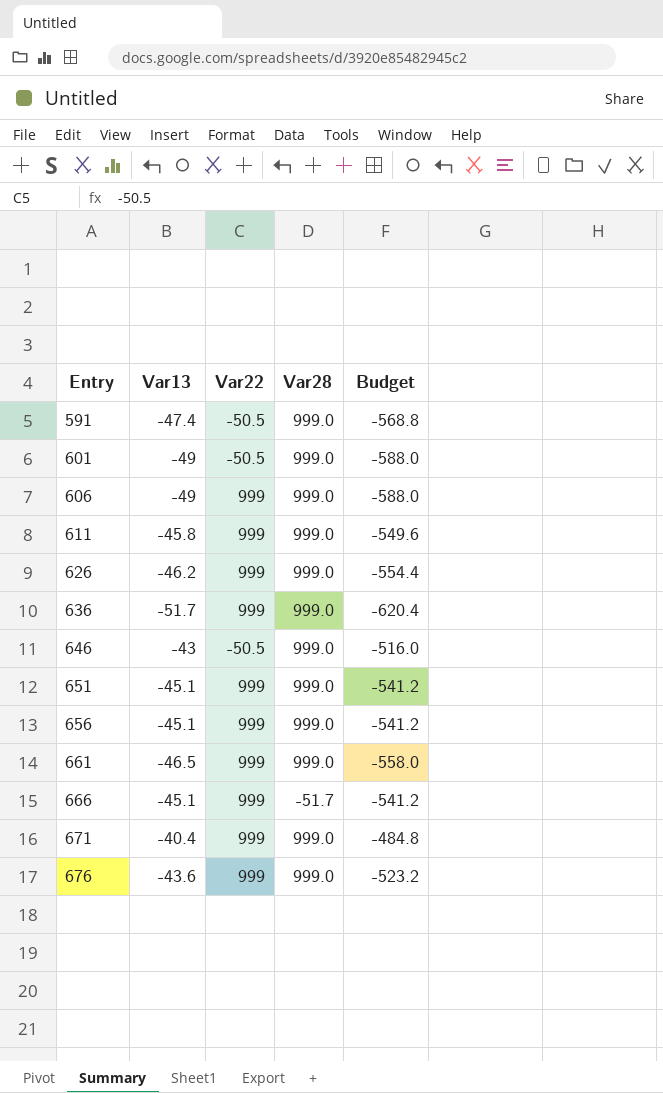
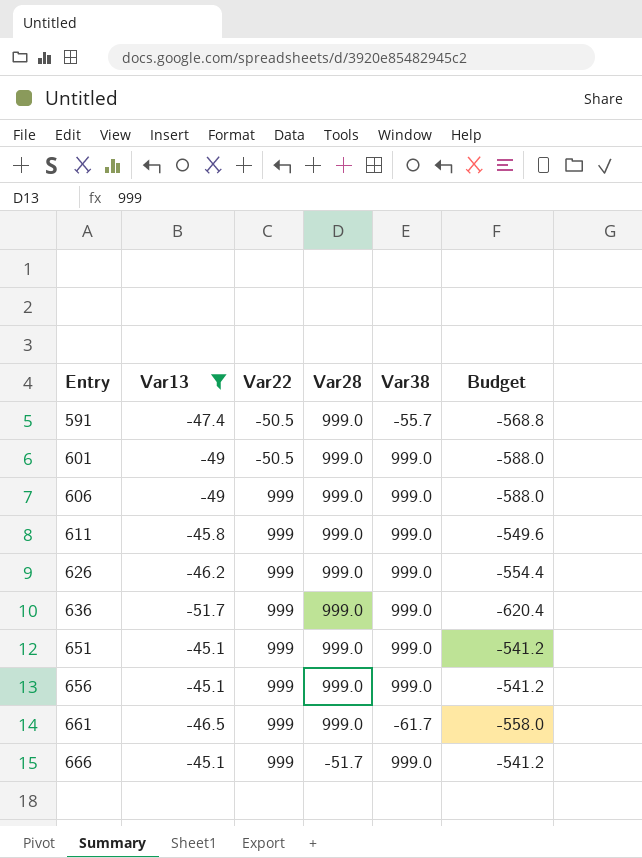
filter: none -> Var13 <= -45.1
column Var38 | position: none -> 5

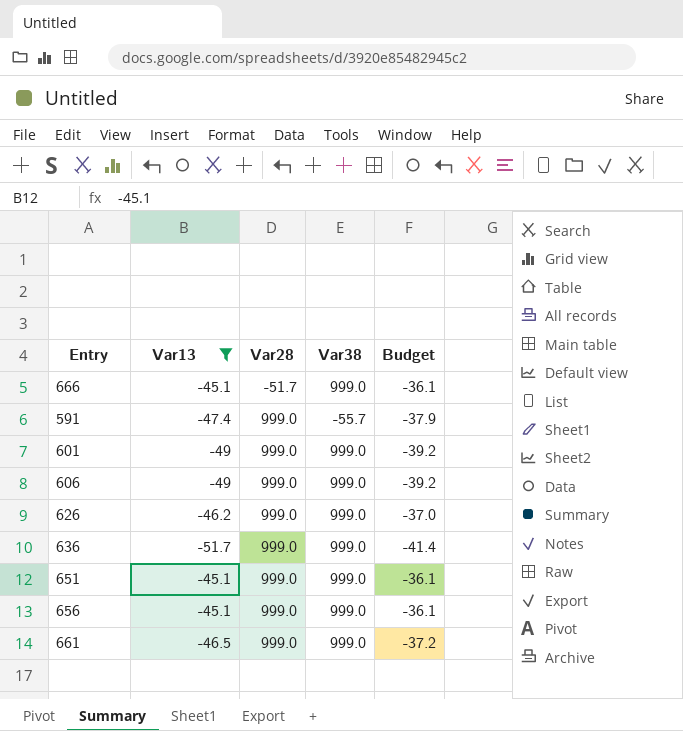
row order: Entry ascending -> Var28 ascending
column Var22 | position: 3 -> none
column Budget | formula: [Var13] * 12 -> [Var13] * 0.8
row 611: -45.8 | 999 | 999.0 | 999.0 | -549.6 -> none
661 | Var38: -61.7 -> 999.0

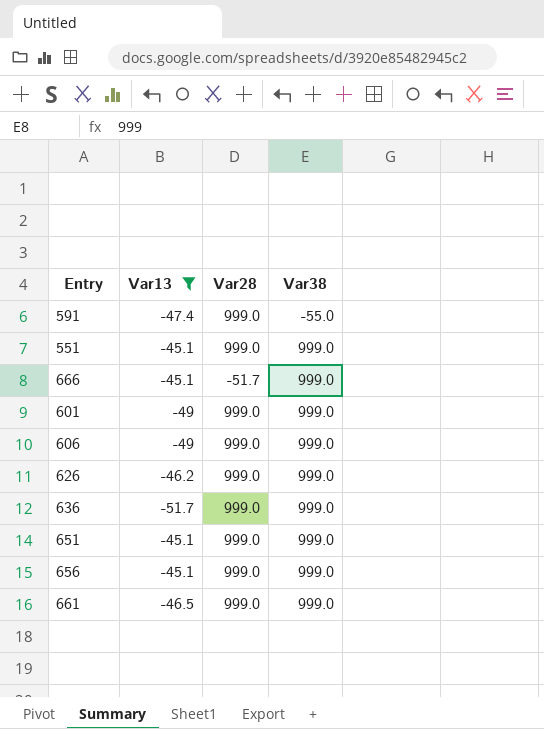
row order: Var28 ascending -> Var38 ascending
column Budget | formula: [Var13] * 0.8 -> none
591 | Var38: -55.7 -> -55.0
row 551: none -> -45.1 | 999.0 | 999.0

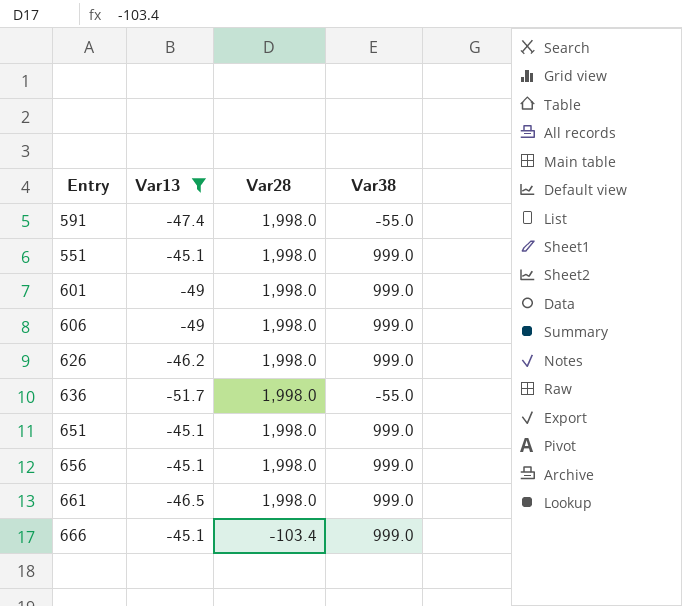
row order: Var38 ascending -> Var28 descending
591 | Var28: 999.0 -> 1,998.0
551 | Var28: 999.0 -> 1,998.0
601 | Var28: 999.0 -> 1,998.0
606 | Var28: 999.0 -> 1,998.0
626 | Var28: 999.0 -> 1,998.0
636 | Var28: 999.0 -> 1,998.0
636 | Var38: 999.0 -> -55.0
651 | Var28: 999.0 -> 1,998.0
656 | Var28: 999.0 -> 1,998.0
661 | Var28: 999.0 -> 1,998.0
666 | Var28: -51.7 -> -103.4

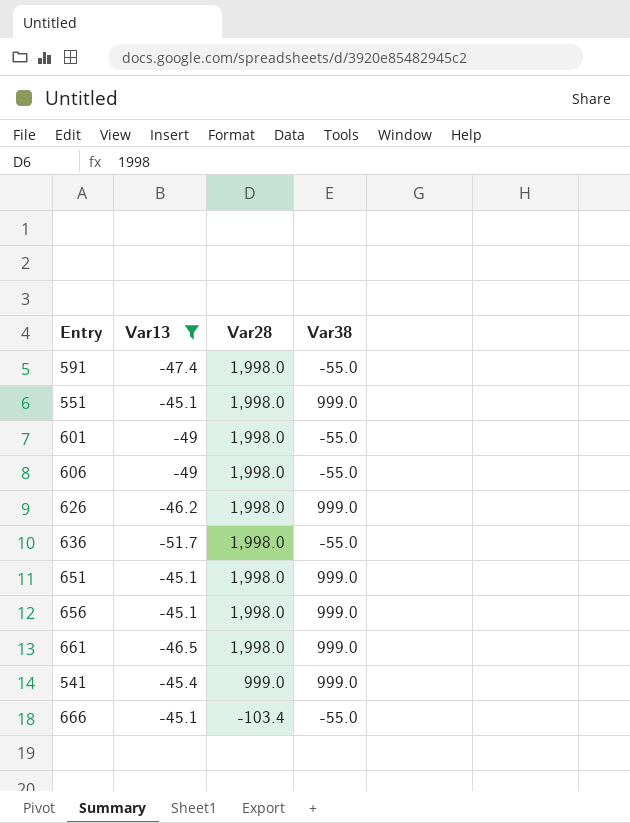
601 | Var38: 999.0 -> -55.0
606 | Var38: 999.0 -> -55.0
row 541: none -> -45.4 | 999.0 | 999.0
666 | Var38: 999.0 -> -55.0

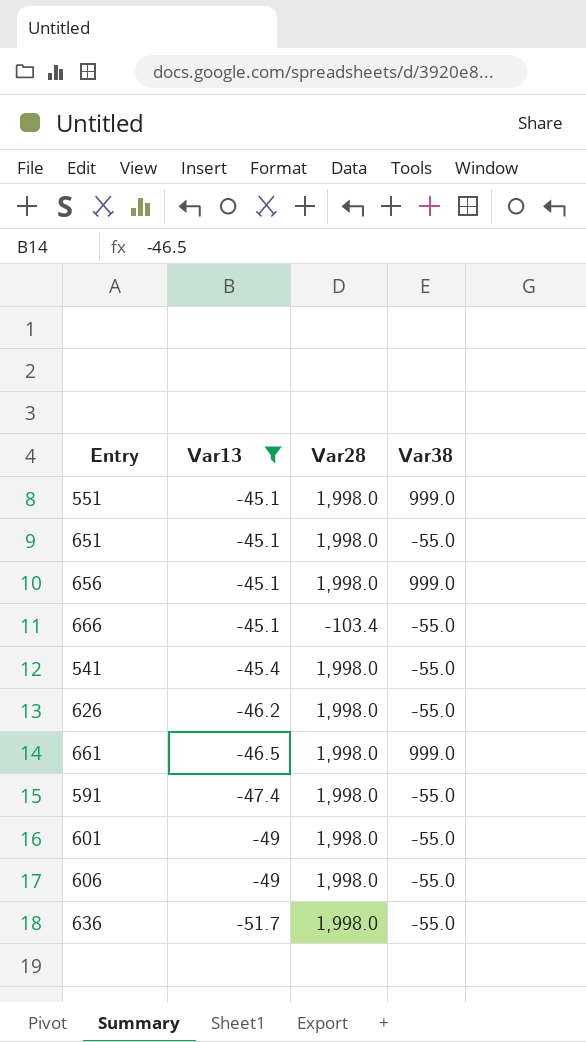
row order: Var28 descending -> Var13 descending
651 | Var38: 999.0 -> -55.0
541 | Var28: 999.0 -> 1,998.0
541 | Var38: 999.0 -> -55.0
626 | Var38: 999.0 -> -55.0

